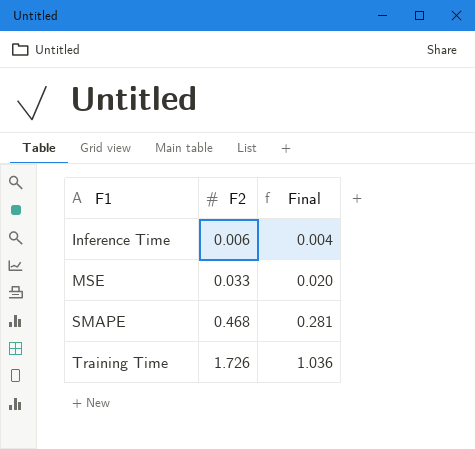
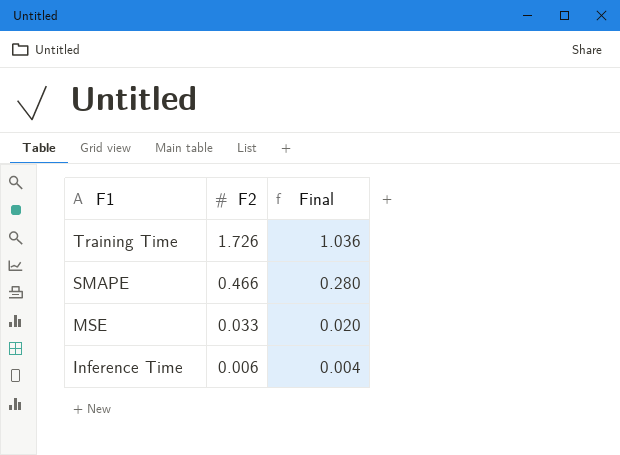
row order: F1 ascending -> F1 descending
SMAPE | F2: 0.468 -> 0.466
SMAPE | Final: 0.281 -> 0.280

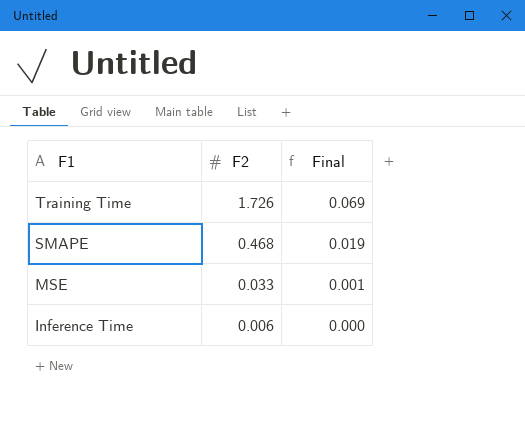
column Final | formula: [F2] * 0.6 -> [F2] * 0.04
SMAPE | F2: 0.466 -> 0.468

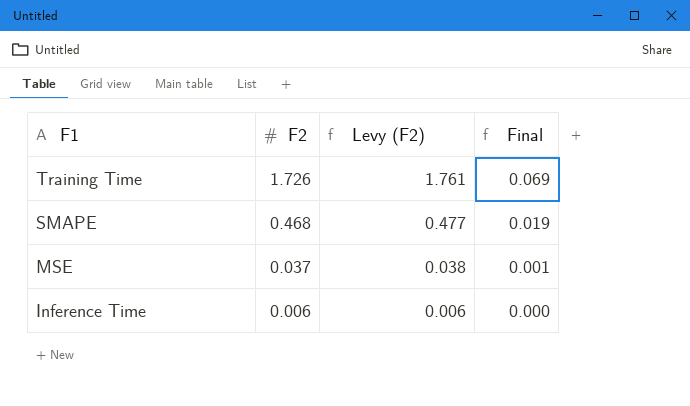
column Levy (F2) | formula: none -> [F2] * 1.02
MSE | F2: 0.033 -> 0.037

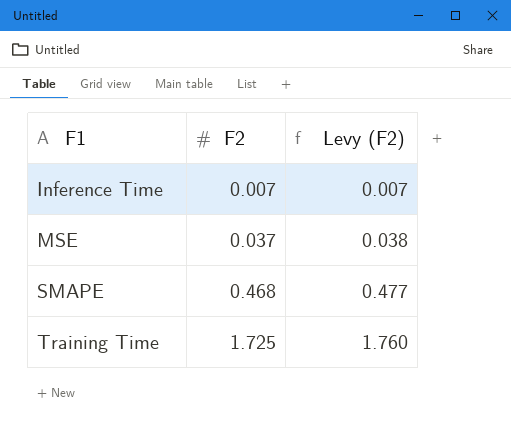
row order: F1 descending -> F1 ascending
column Final | formula: [F2] * 0.04 -> none
Inference Time | F2: 0.006 -> 0.007
Inference Time | Levy (F2): 0.006 -> 0.007
Training Time | F2: 1.726 -> 1.725
Training Time | Levy (F2): 1.761 -> 1.760

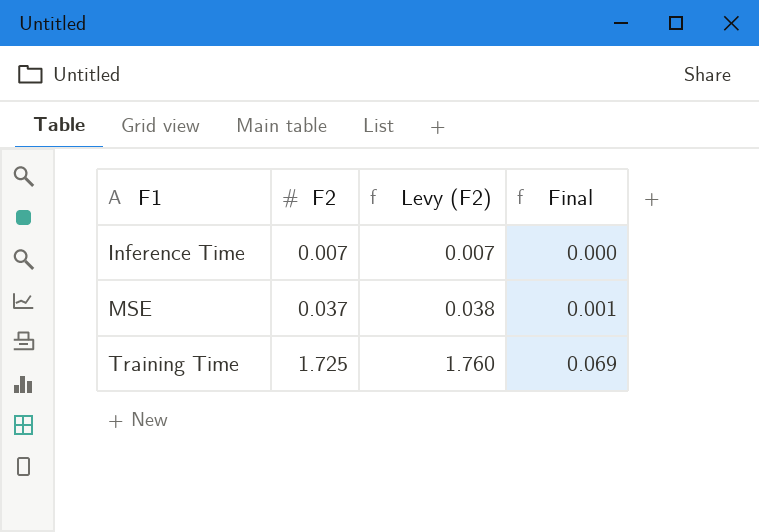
column Final | formula: none -> [F2] * 0.04
row SMAPE: 0.468 | 0.477 -> none

